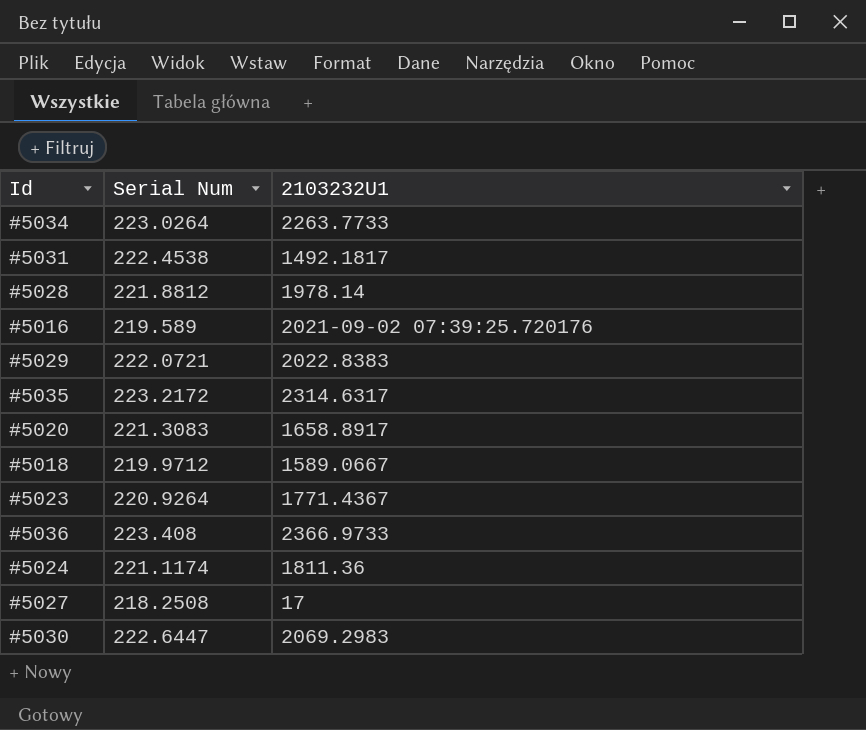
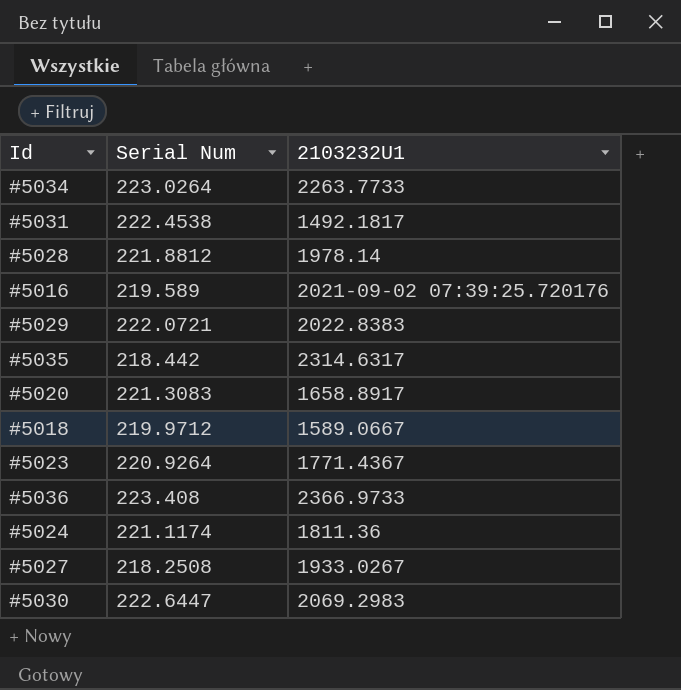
#5035 | Serial Num: 223.2172 -> 218.442
#5027 | 2103232U1: 17 -> 1933.0267

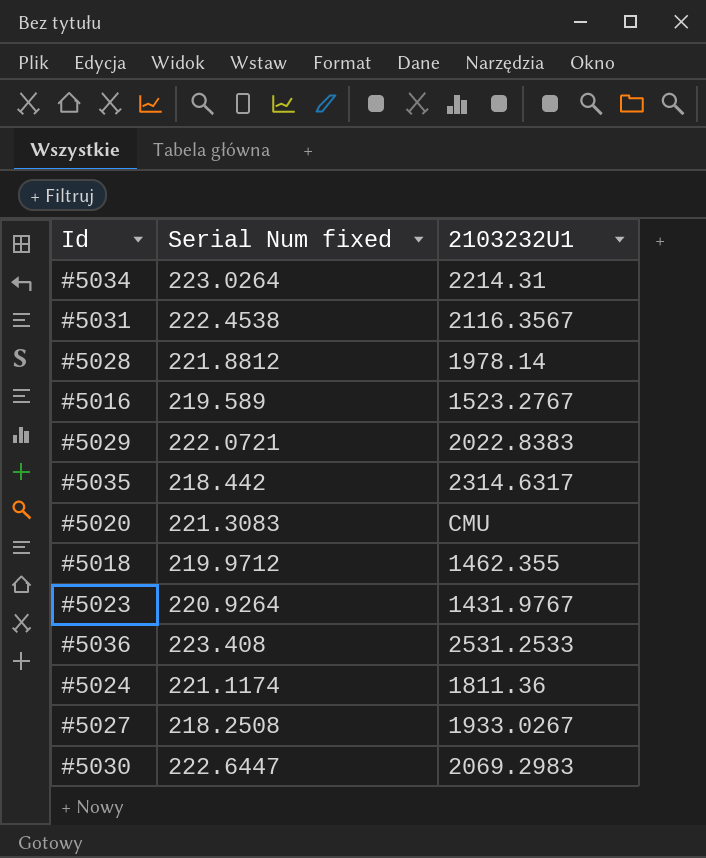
column name: Serial Num -> Serial Num fixed
#5034 | 2103232U1: 2263.7733 -> 2214.31
#5031 | 2103232U1: 1492.1817 -> 2116.3567
#5016 | 2103232U1: 2021-09-02 07:39:25.720176 -> 1523.2767
#5020 | 2103232U1: 1658.8917 -> CMU
#5018 | 2103232U1: 1589.0667 -> 1462.355
#5023 | 2103232U1: 1771.4367 -> 1431.9767
#5036 | 2103232U1: 2366.9733 -> 2531.2533

